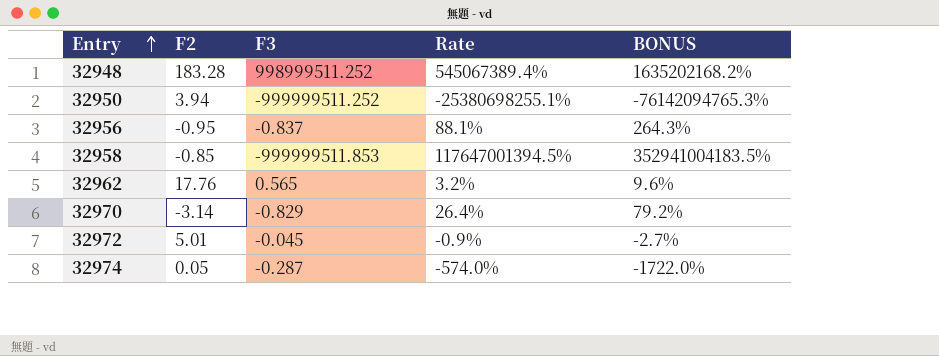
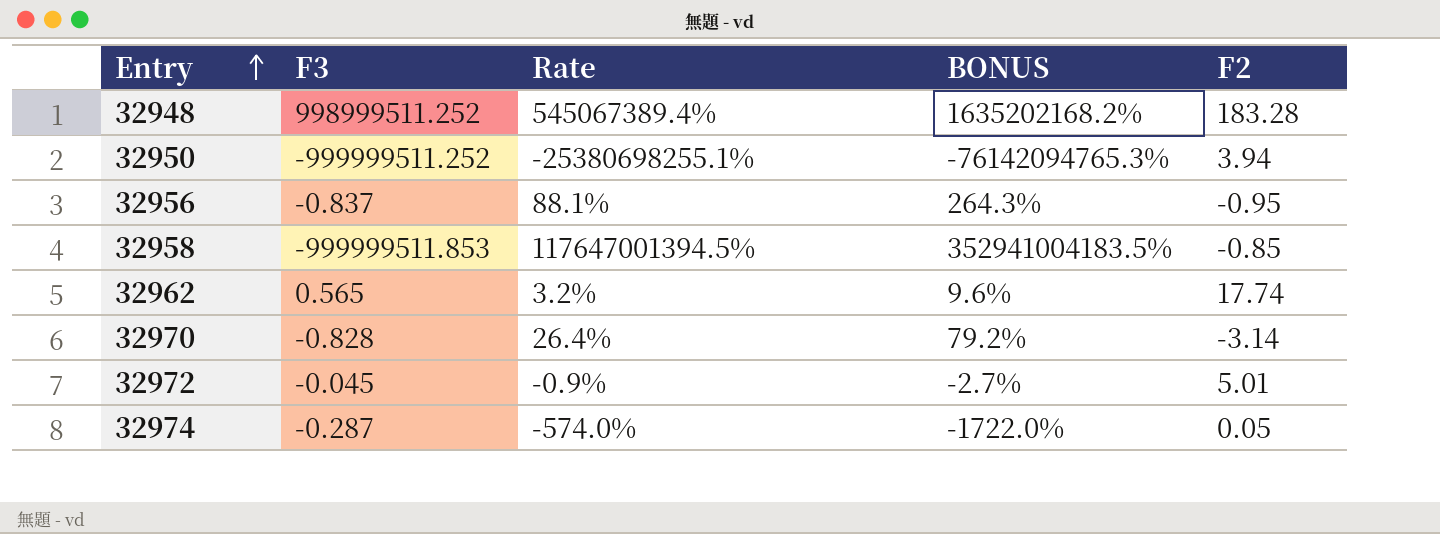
column F2 | position: 2 -> 5
32962 | F2: 17.76 -> 17.74
32970 | F3: -0.829 -> -0.828

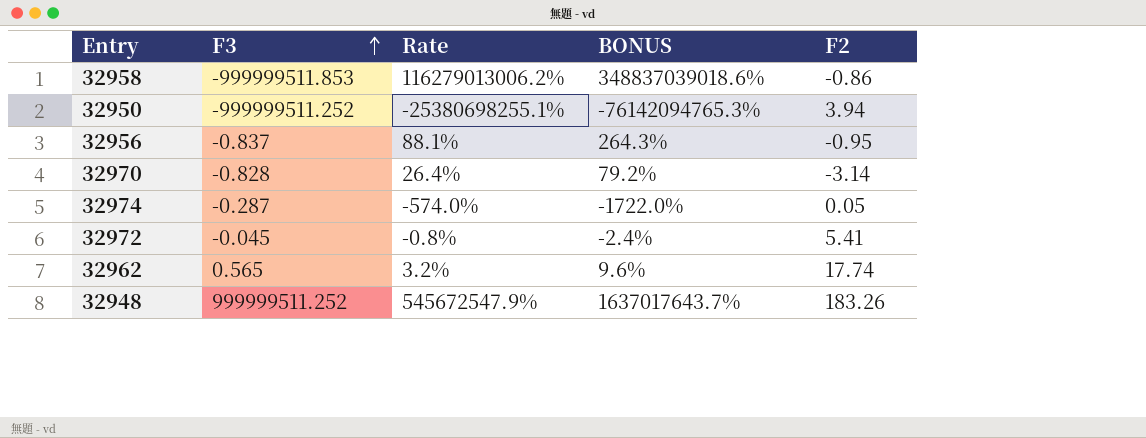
row order: Entry ascending -> F3 ascending
32958 | Rate: 117647001394.5% -> 116279013006.2%
32958 | BONUS: 352941004183.5% -> 348837039018.6%
32958 | F2: -0.85 -> -0.86
32972 | Rate: -0.9% -> -0.8%
32972 | BONUS: -2.7% -> -2.4%
32972 | F2: 5.01 -> 5.41
32948 | F3: 998999511.252 -> 999999511.252
32948 | Rate: 545067389.4% -> 545672547.9%
32948 | BONUS: 1635202168.2% -> 1637017643.7%
32948 | F2: 183.28 -> 183.26

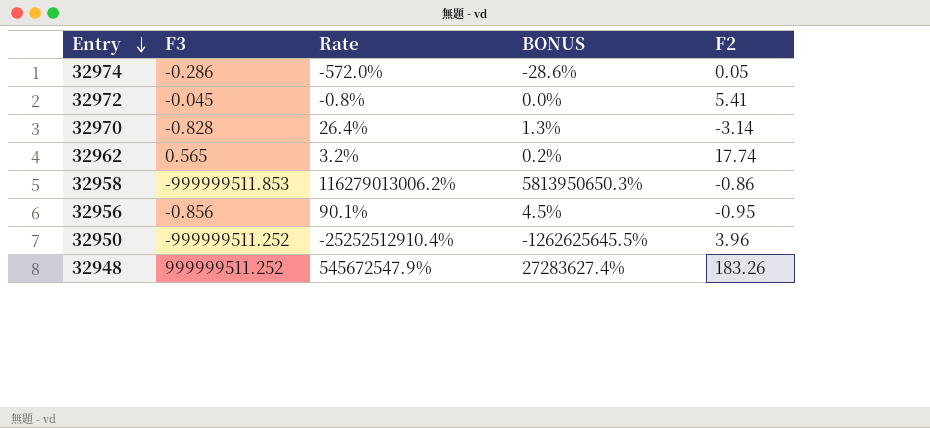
row order: F3 ascending -> Entry descending
column BONUS | formula: [Rate] * 3 -> [Rate] * 0.05
32974 | F3: -0.287 -> -0.286
32974 | Rate: -574.0% -> -572.0%
32956 | F3: -0.837 -> -0.856
32956 | Rate: 88.1% -> 90.1%
32950 | Rate: -25380698255.1% -> -25252512910.4%
32950 | F2: 3.94 -> 3.96

